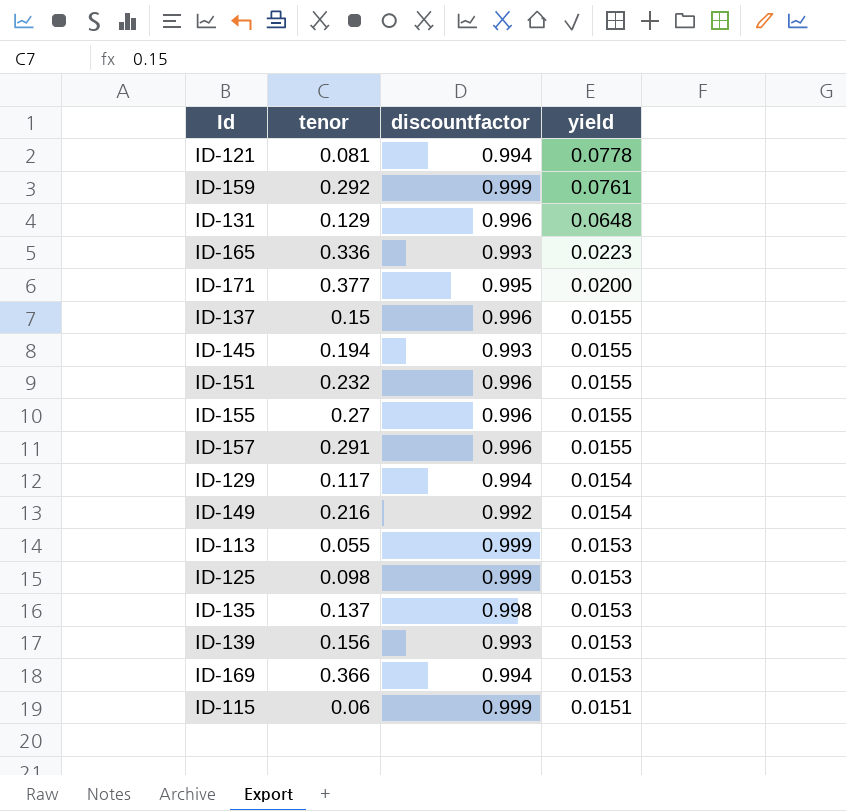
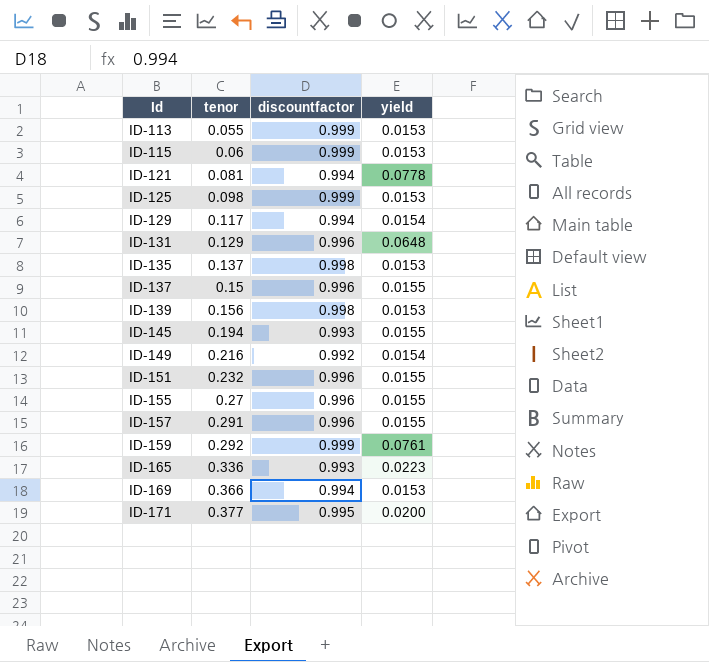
row order: yield descending -> Id ascending
ID-115 | yield: 0.0151 -> 0.0153
ID-139 | discountfactor: 0.993 -> 0.998

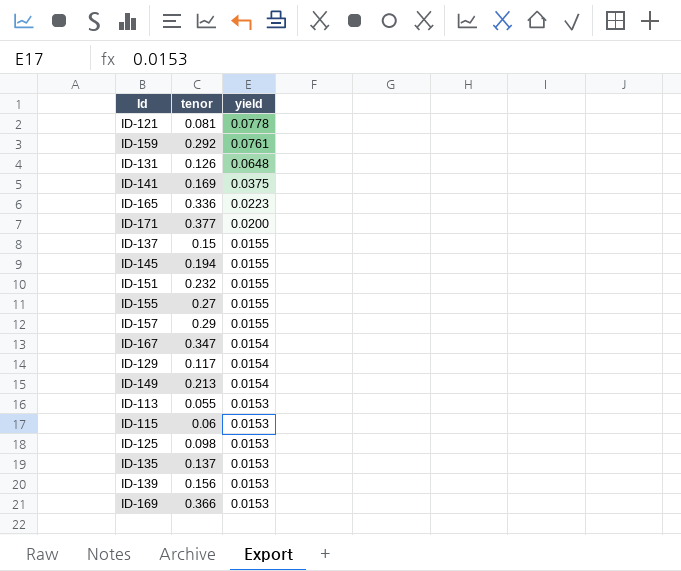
row order: Id ascending -> yield descending
column discountfactor | position: 3 -> none
ID-131 | tenor: 0.129 -> 0.126
row ID-141: none -> 0.169 | 0.0375
ID-157 | tenor: 0.291 -> 0.29
row ID-167: none -> 0.347 | 0.0154
ID-149 | tenor: 0.216 -> 0.213

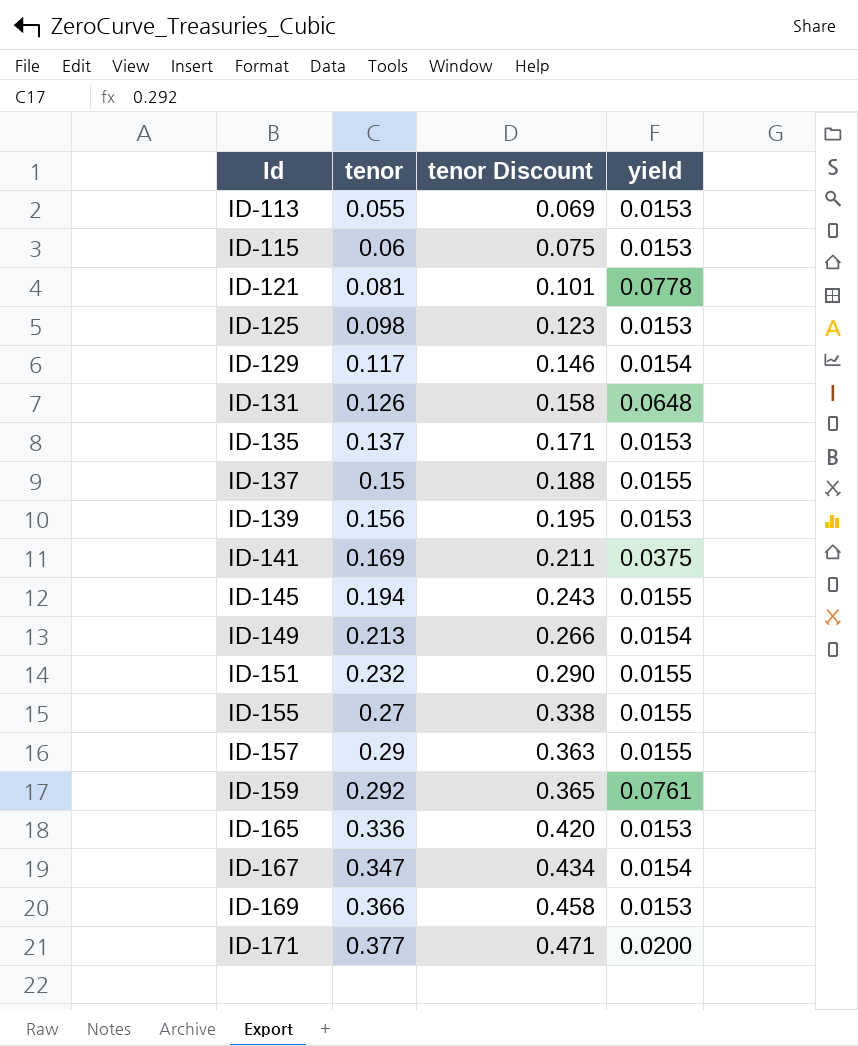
row order: yield descending -> Id ascending
column tenor Discount | formula: none -> [tenor] * 1.25
ID-165 | yield: 0.0223 -> 0.0153

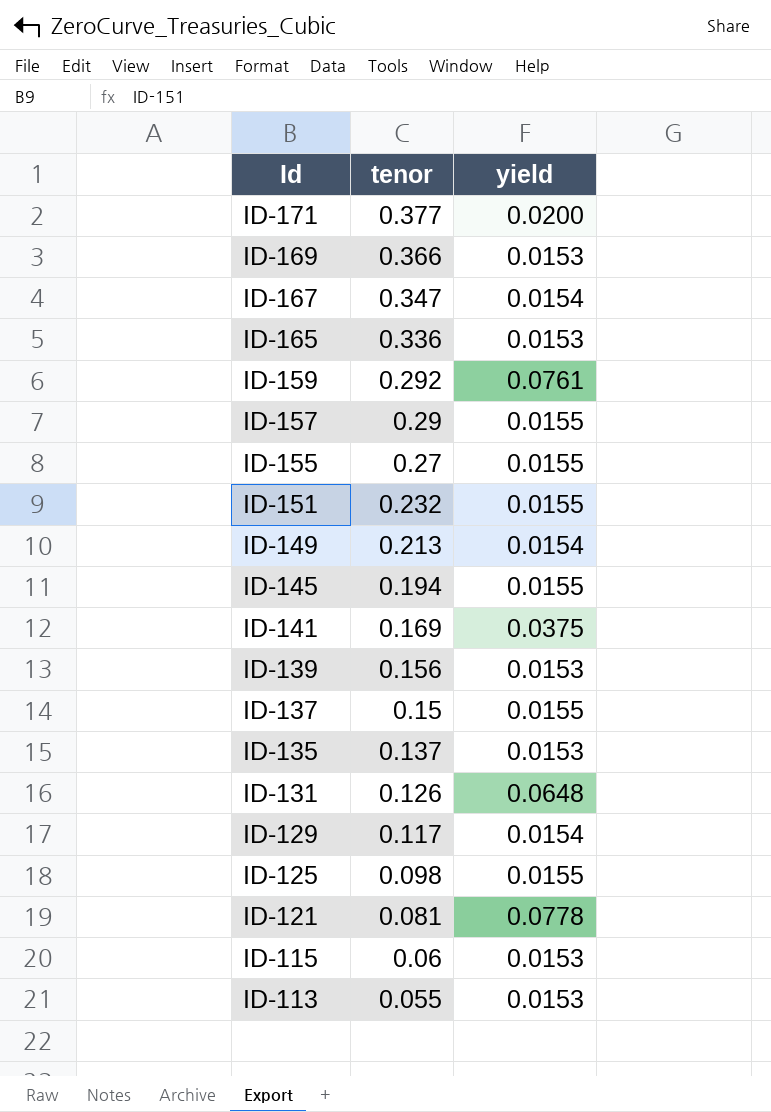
row order: Id ascending -> Id descending
column tenor Discount | formula: [tenor] * 1.25 -> none
ID-125 | yield: 0.0153 -> 0.0155

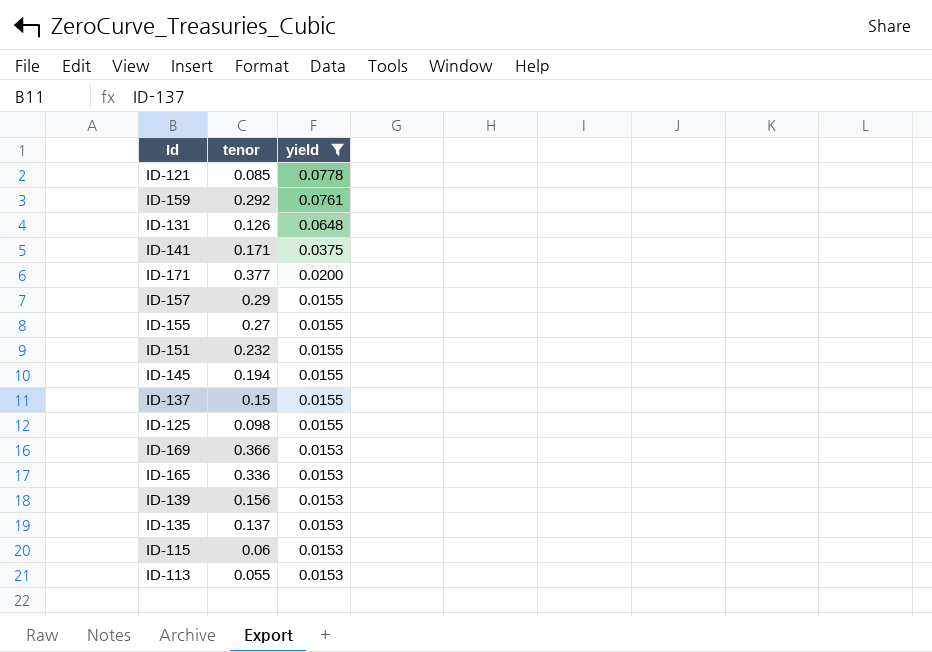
filter: none -> yield != 0.0154
row order: Id descending -> yield descending
ID-121 | tenor: 0.081 -> 0.085
ID-141 | tenor: 0.169 -> 0.171

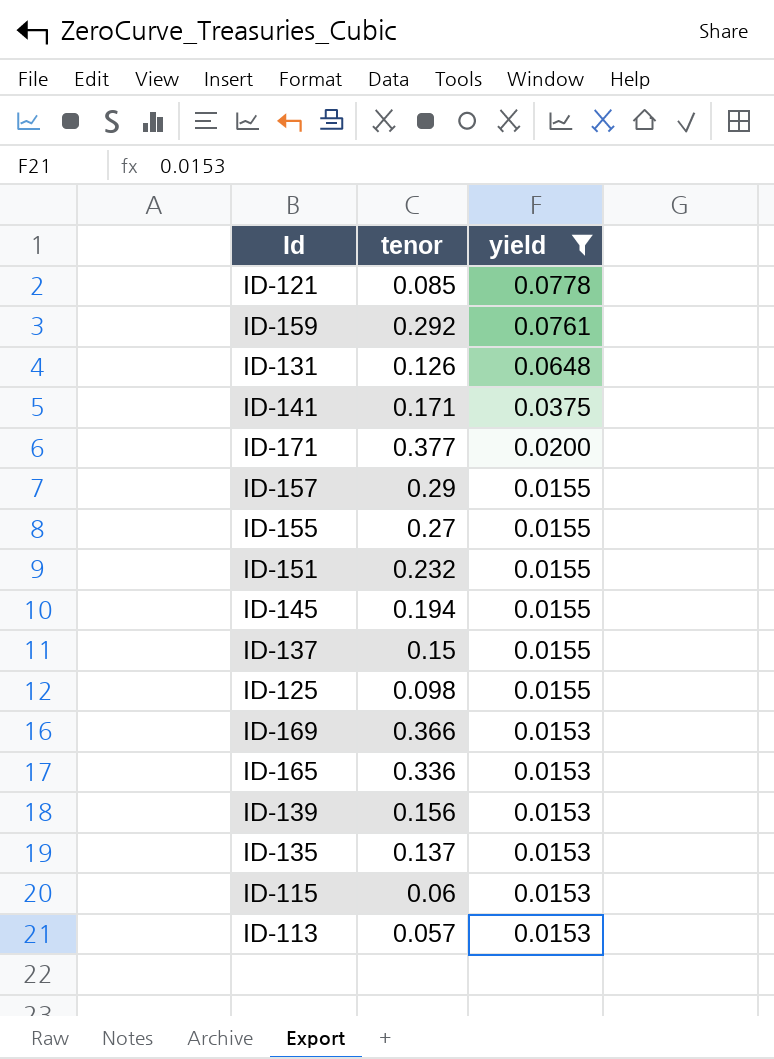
ID-113 | tenor: 0.055 -> 0.057

